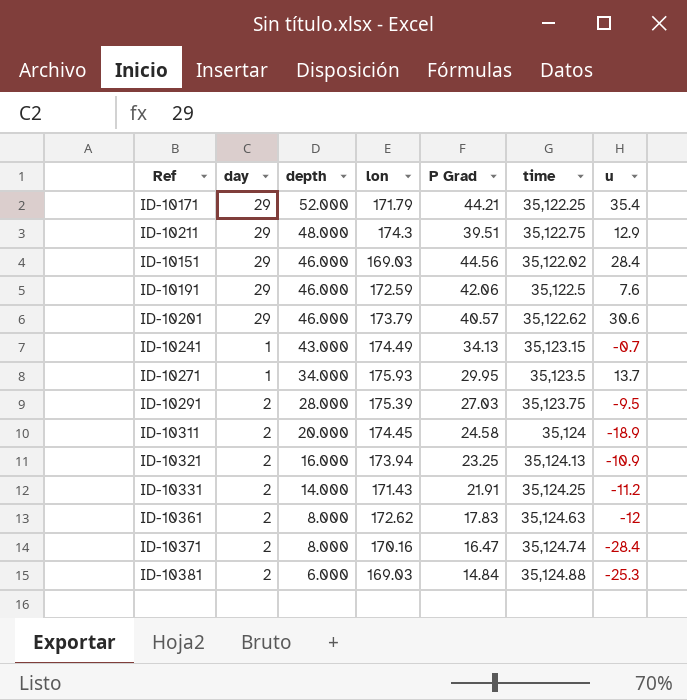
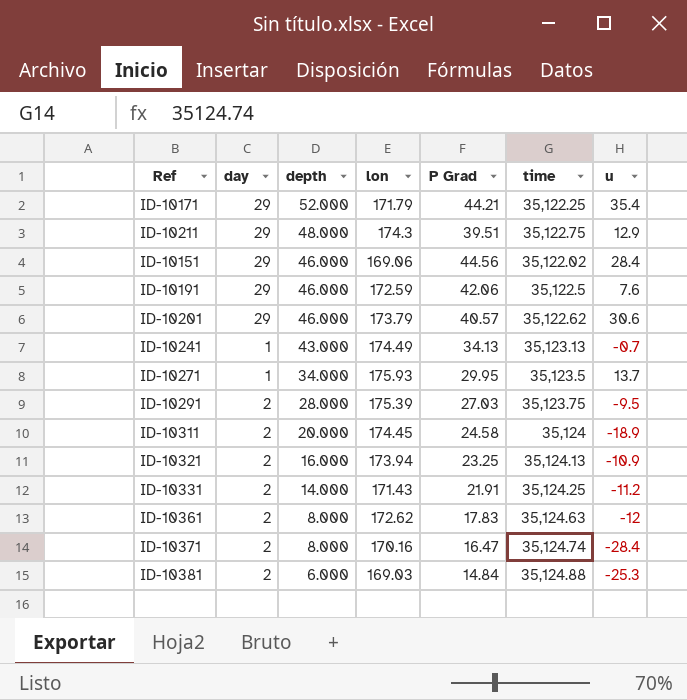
ID-10151 | lon: 169.03 -> 169.06
ID-10241 | time: 35,123.15 -> 35,123.13

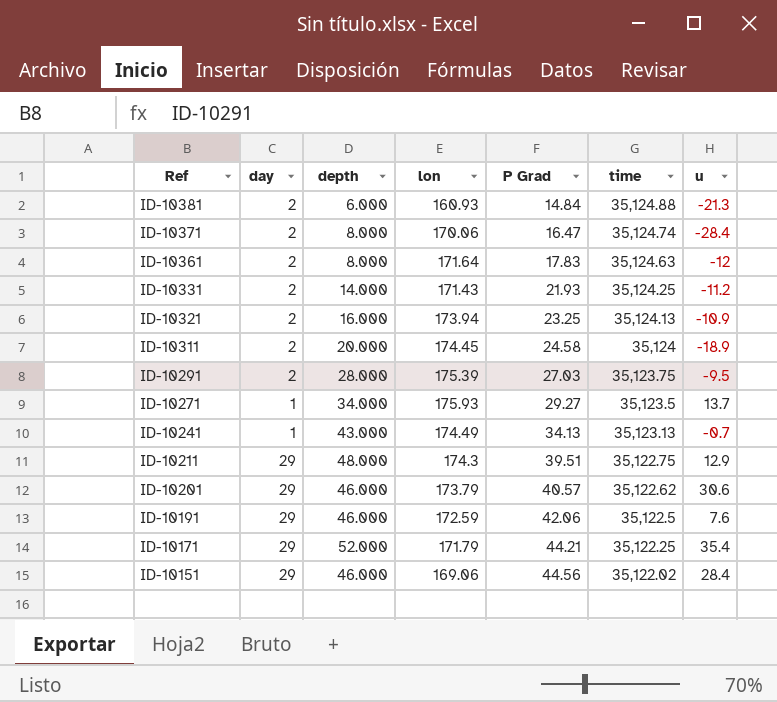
row order: depth descending -> Ref descending
ID-10381 | lon: 169.03 -> 160.93
ID-10381 | u: -25.3 -> -21.3
ID-10371 | lon: 170.16 -> 170.06
ID-10361 | lon: 172.62 -> 171.64
ID-10331 | P Grad: 21.91 -> 21.93
ID-10271 | P Grad: 29.95 -> 29.27

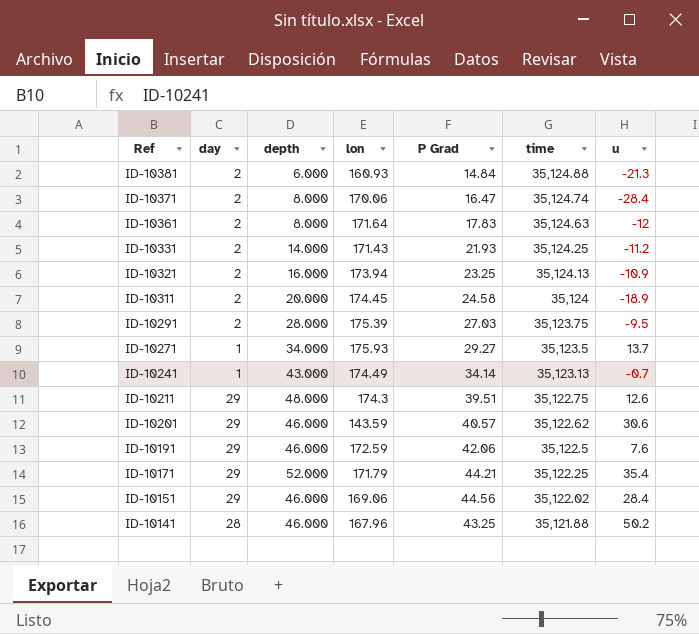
ID-10241 | P Grad: 34.13 -> 34.14
ID-10211 | u: 12.9 -> 12.6
ID-10201 | lon: 173.79 -> 143.59
row ID-10141: none -> 28 | 46.000 | 167.96 | 43.25 | 35,121.88 | 50.2

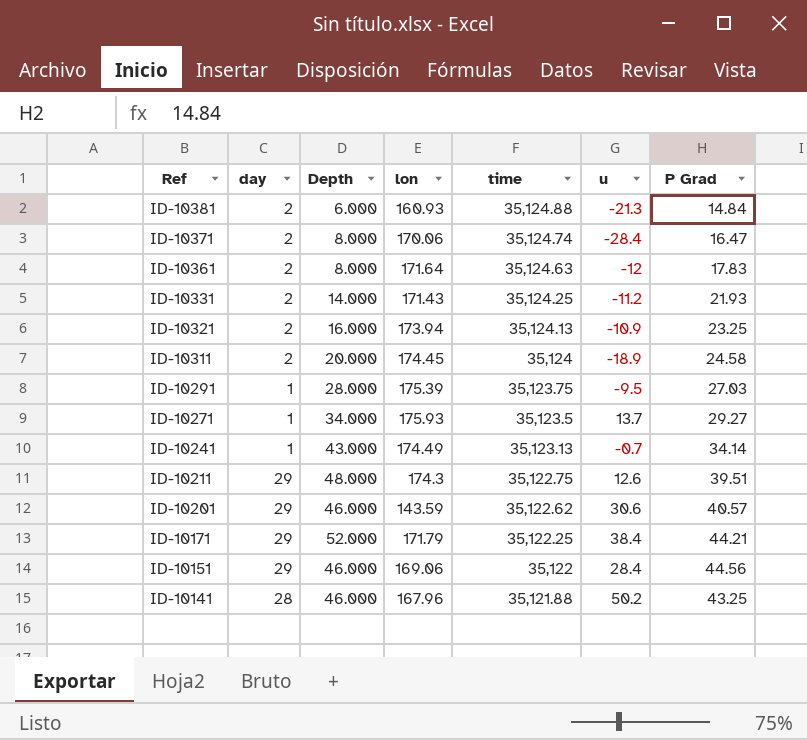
column name: depth -> Depth
column P Grad | position: 5 -> 7
row ID-10191: 29 | 46.000 | 172.59 | 42.06 | 35,122.5 | 7.6 -> none
ID-10291 | day: 2 -> 1
ID-10171 | u: 35.4 -> 38.4
ID-10151 | time: 35,122.02 -> 35,122

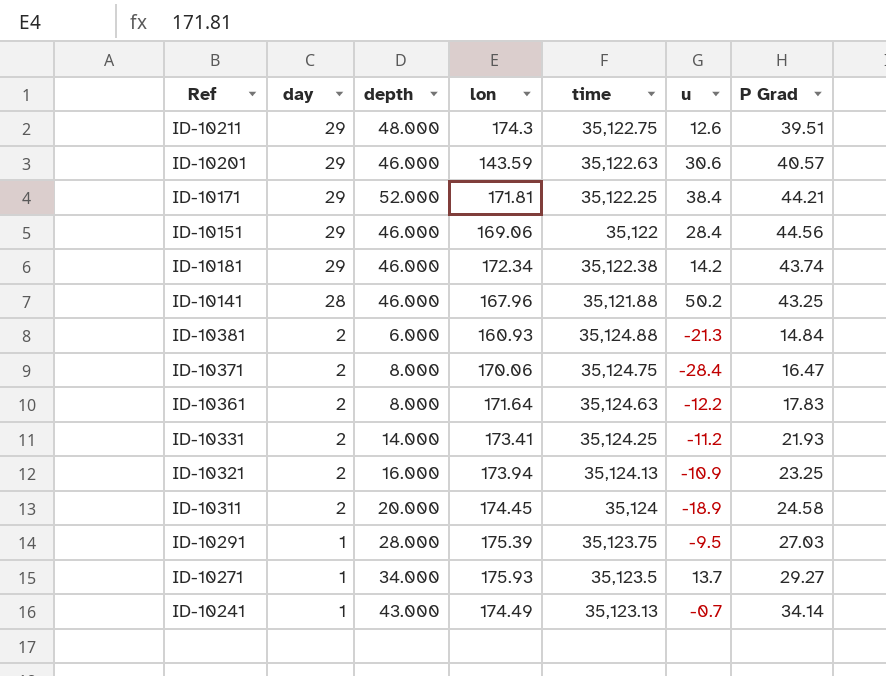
row order: Ref descending -> day descending
column name: Depth -> depth
ID-10201 | time: 35,122.62 -> 35,122.63
ID-10171 | lon: 171.79 -> 171.81
row ID-10181: none -> 29 | 46.000 | 172.34 | 35,122.38 | 14.2 | 43.74
ID-10371 | time: 35,124.74 -> 35,124.75
ID-10361 | u: -12 -> -12.2
ID-10331 | lon: 171.43 -> 173.41

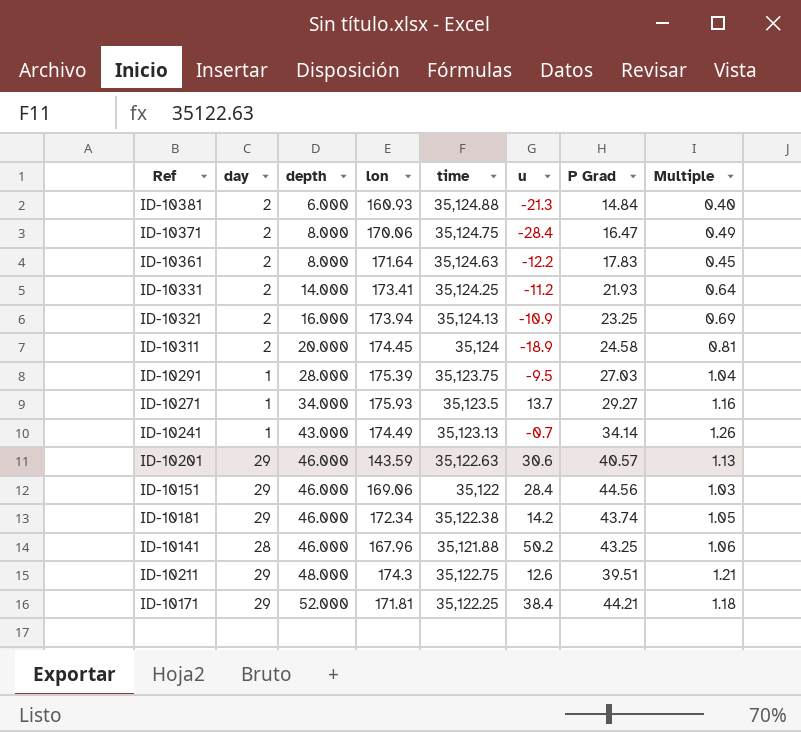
row order: day descending -> depth ascending
column Multiple | formula: none -> [depth] / [P Grad]

